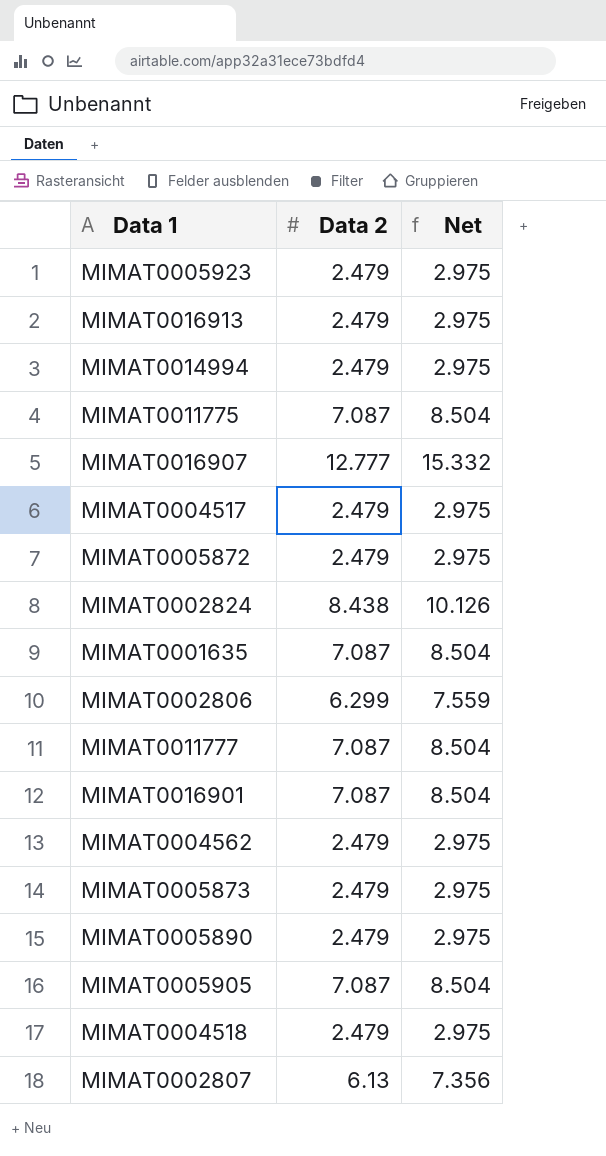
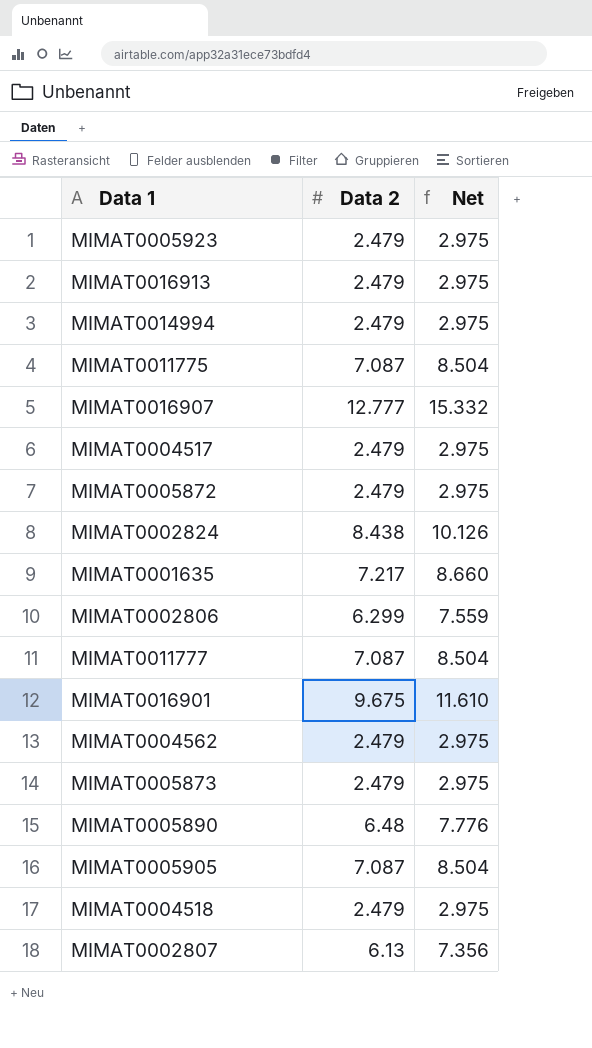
MIMAT0001635 | Data 2: 7.087 -> 7.217
MIMAT0001635 | Net: 8.504 -> 8.660
MIMAT0016901 | Data 2: 7.087 -> 9.675
MIMAT0016901 | Net: 8.504 -> 11.610
MIMAT0005890 | Data 2: 2.479 -> 6.48
MIMAT0005890 | Net: 2.975 -> 7.776

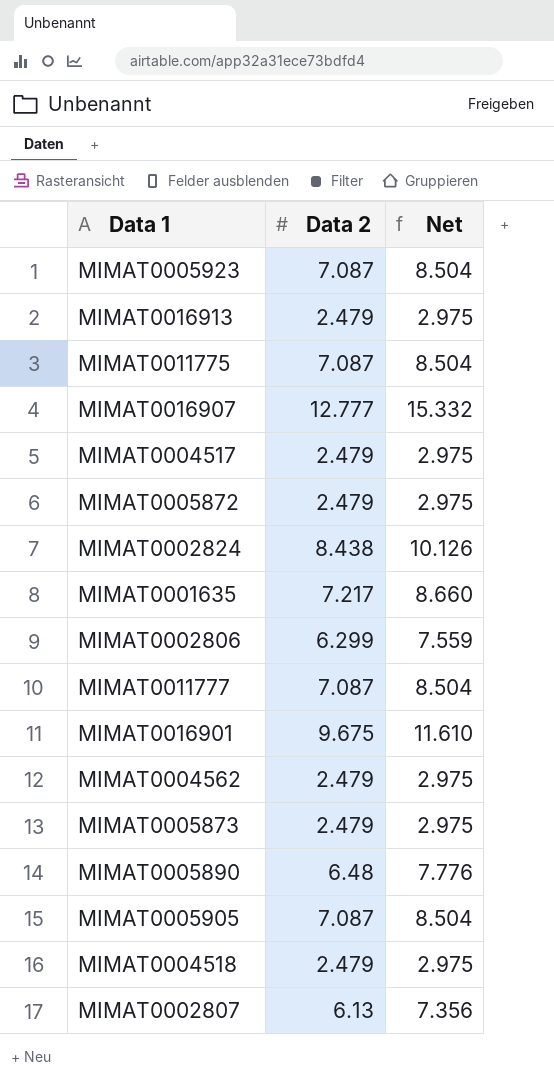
row MIMAT0014994: 2.479 | 2.975 -> none
MIMAT0005923 | Data 2: 2.479 -> 7.087
MIMAT0005923 | Net: 2.975 -> 8.504

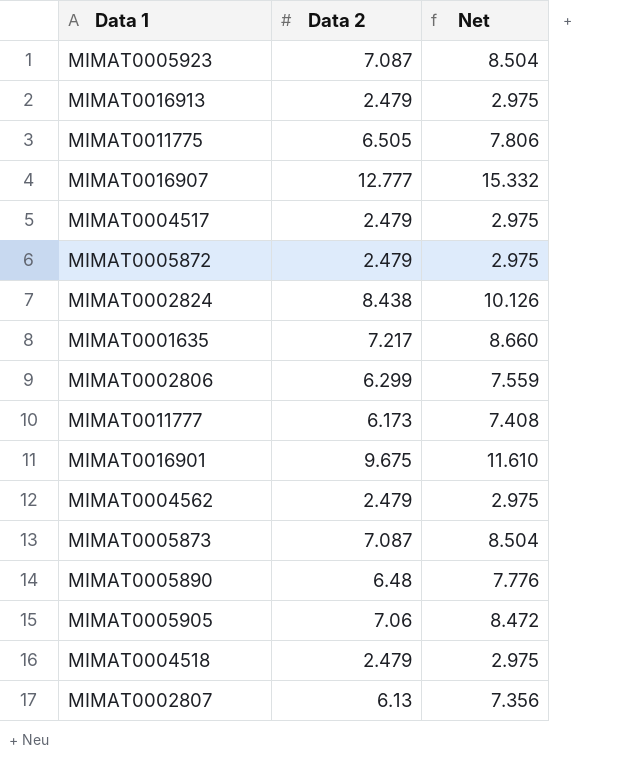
MIMAT0011775 | Data 2: 7.087 -> 6.505
MIMAT0011775 | Net: 8.504 -> 7.806
MIMAT0011777 | Data 2: 7.087 -> 6.173
MIMAT0011777 | Net: 8.504 -> 7.408
MIMAT0005873 | Data 2: 2.479 -> 7.087
MIMAT0005873 | Net: 2.975 -> 8.504
MIMAT0005905 | Data 2: 7.087 -> 7.06
MIMAT0005905 | Net: 8.504 -> 8.472

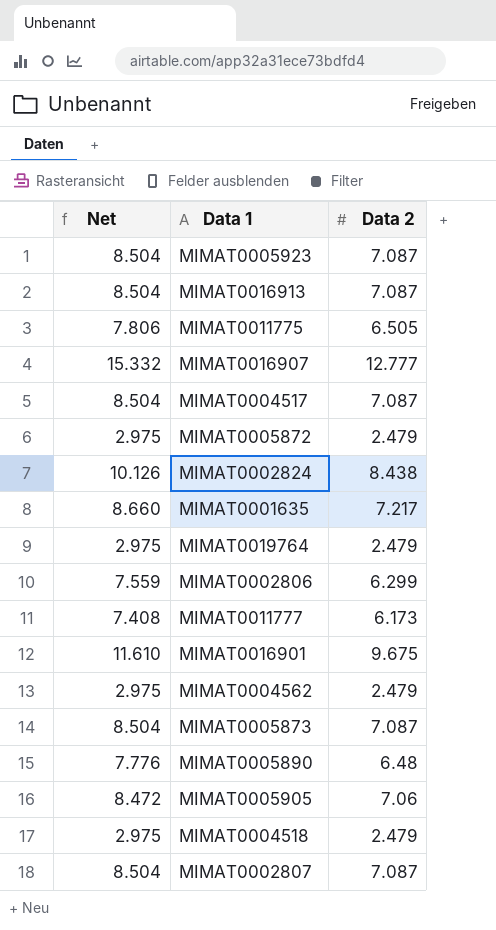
column Net | position: 3 -> 1
MIMAT0016913 | Net: 2.975 -> 8.504
MIMAT0016913 | Data 2: 2.479 -> 7.087
MIMAT0004517 | Net: 2.975 -> 8.504
MIMAT0004517 | Data 2: 2.479 -> 7.087
row MIMAT0019764: none -> 2.975 | 2.479
MIMAT0002807 | Net: 7.356 -> 8.504
MIMAT0002807 | Data 2: 6.13 -> 7.087

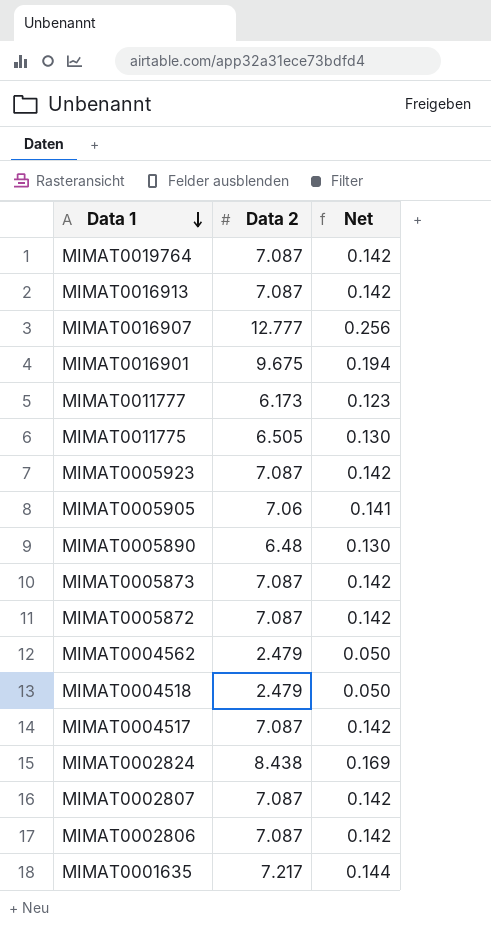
row order: none -> Data 1 descending
column Net | formula: [Data 2] * 1.2 -> [Data 2] * 0.02
column Net | position: 1 -> 3
MIMAT0019764 | Data 2: 2.479 -> 7.087
MIMAT0005872 | Data 2: 2.479 -> 7.087
MIMAT0002806 | Data 2: 6.299 -> 7.087

